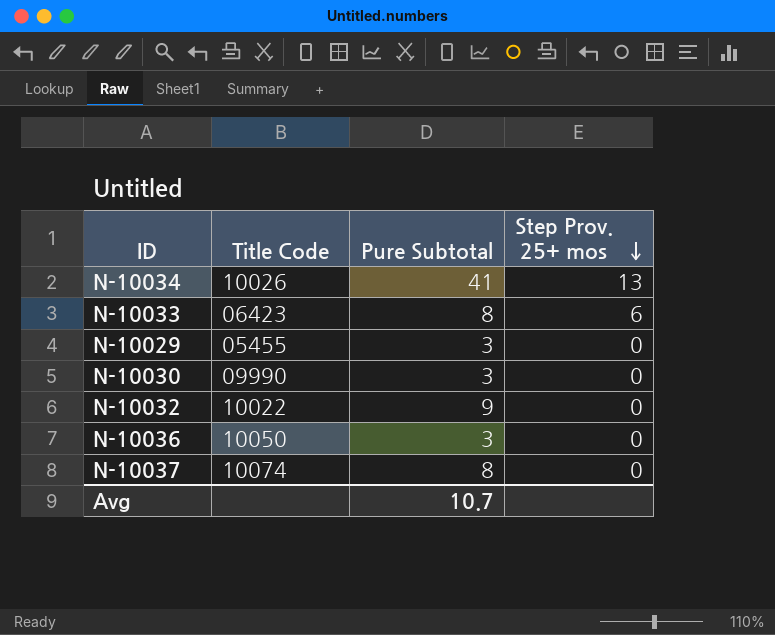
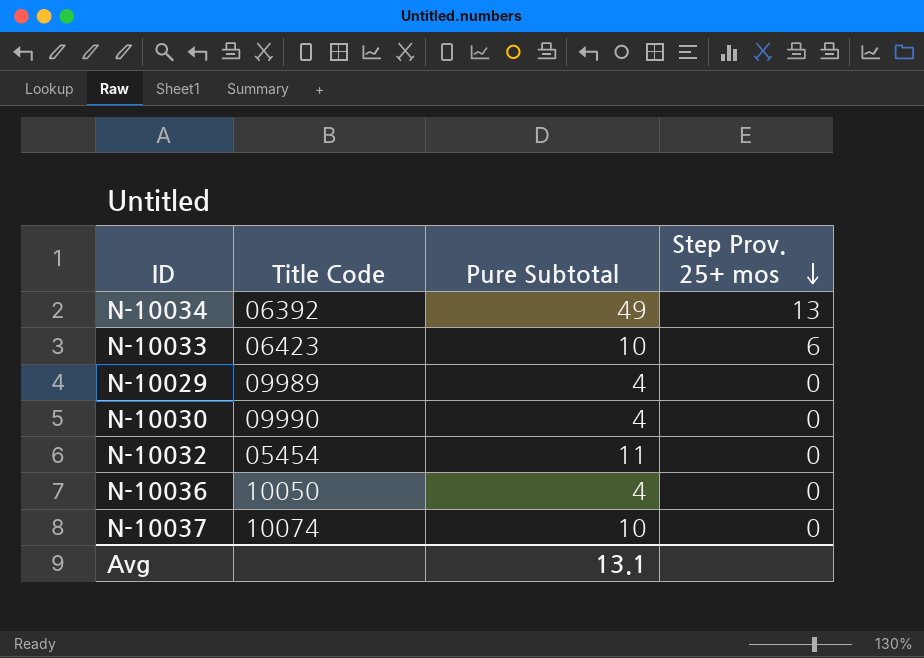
N-10034 | Title Code: 10026 -> 06392
N-10034 | Pure Subtotal: 41 -> 49
N-10033 | Pure Subtotal: 8 -> 10
N-10029 | Title Code: 05455 -> 09989
N-10029 | Pure Subtotal: 3 -> 4
N-10030 | Pure Subtotal: 3 -> 4
N-10032 | Title Code: 10022 -> 05454
N-10032 | Pure Subtotal: 9 -> 11
N-10036 | Pure Subtotal: 3 -> 4
N-10037 | Pure Subtotal: 8 -> 10
Avg | Pure Subtotal: 10.7 -> 13.1

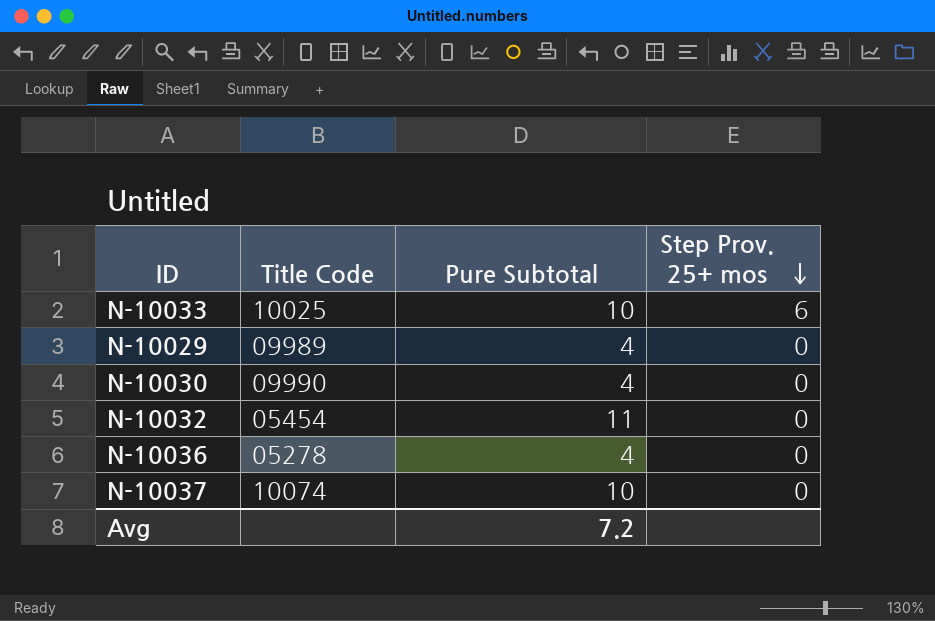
row N-10034: 06392 | 49 | 13 -> none
N-10033 | Title Code: 06423 -> 10025
N-10036 | Title Code: 10050 -> 05278
Avg | Pure Subtotal: 13.1 -> 7.2

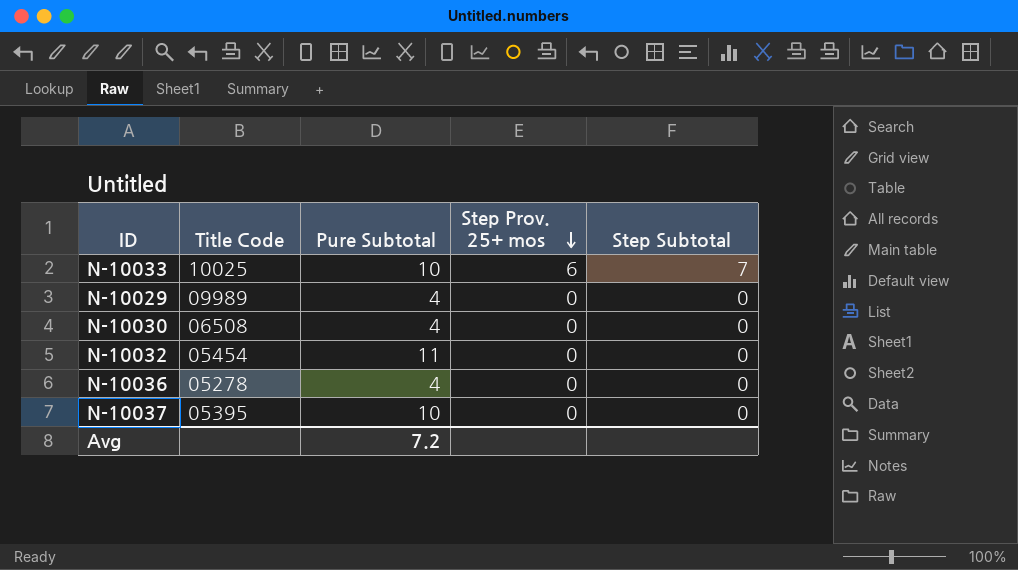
column Step Subtotal | position: none -> 5
N-10030 | Title Code: 09990 -> 06508
N-10037 | Title Code: 10074 -> 05395

